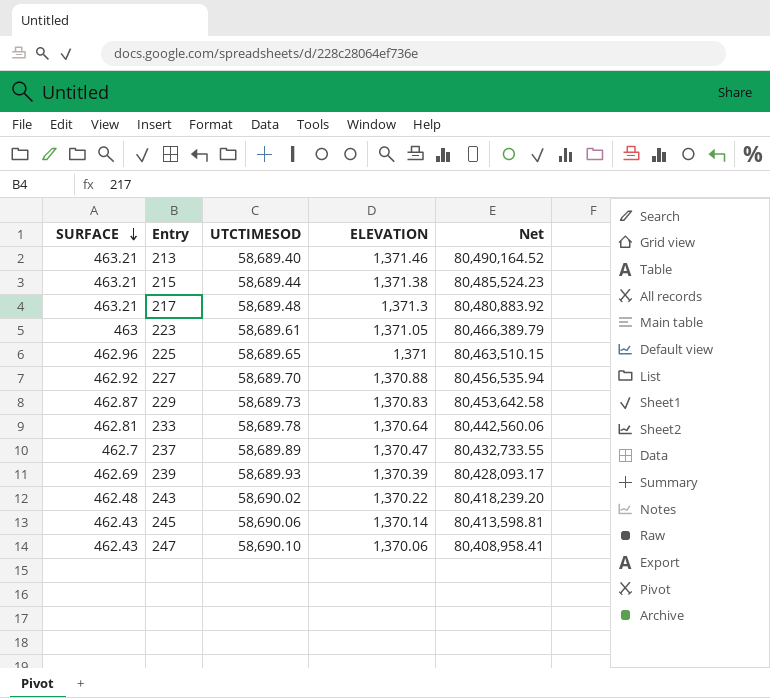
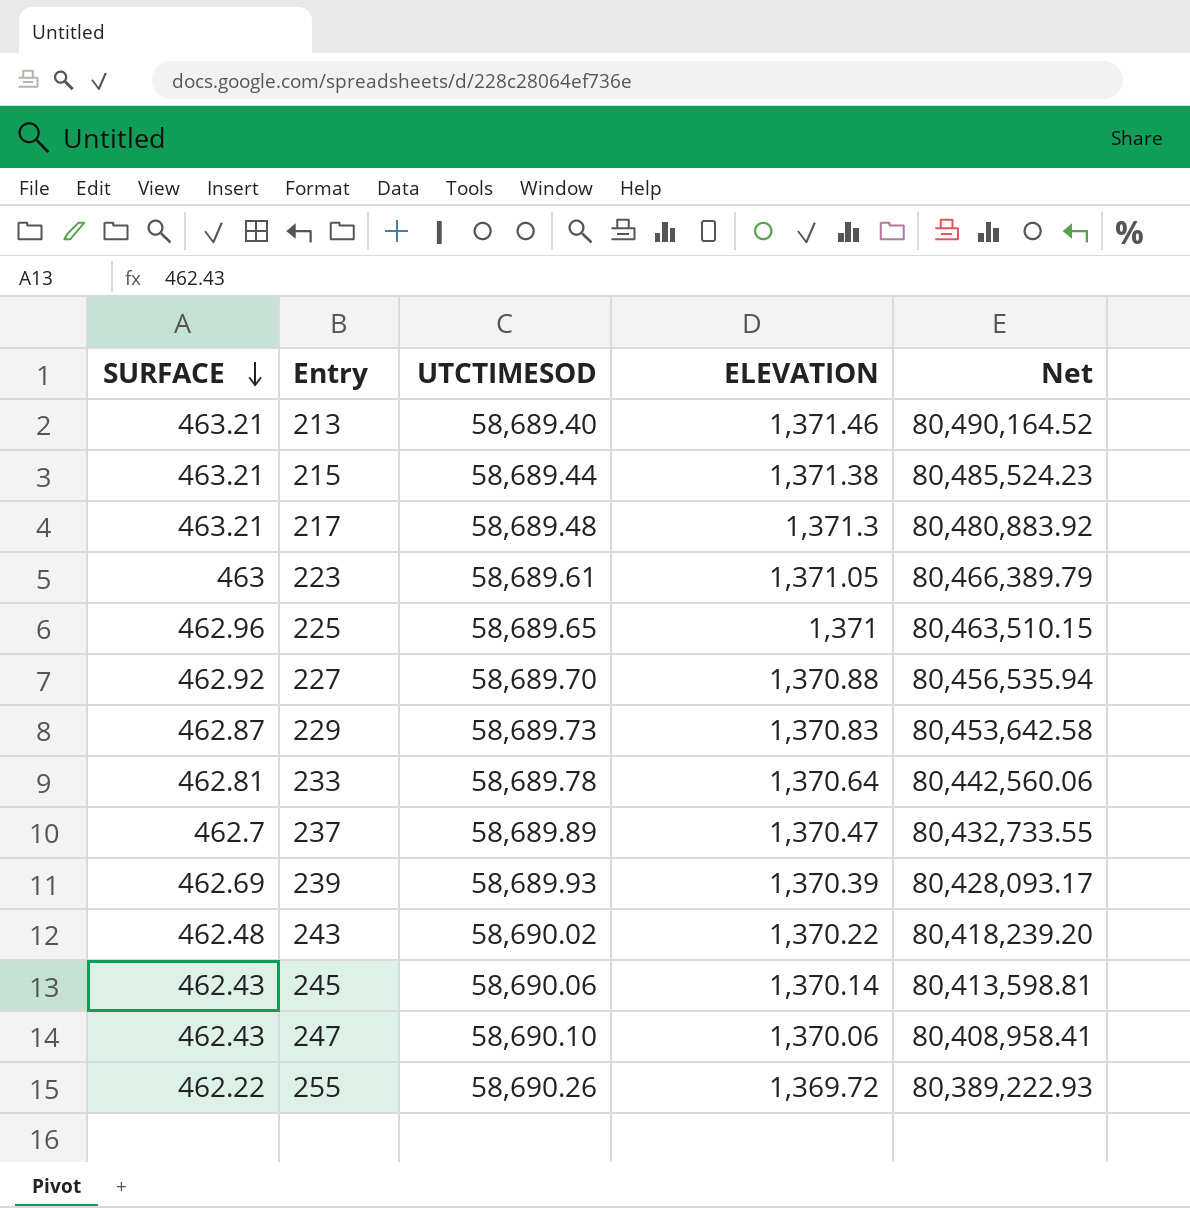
row 255: none -> 462.22 | 58,690.26 | 1,369.72 | 80,389,222.93

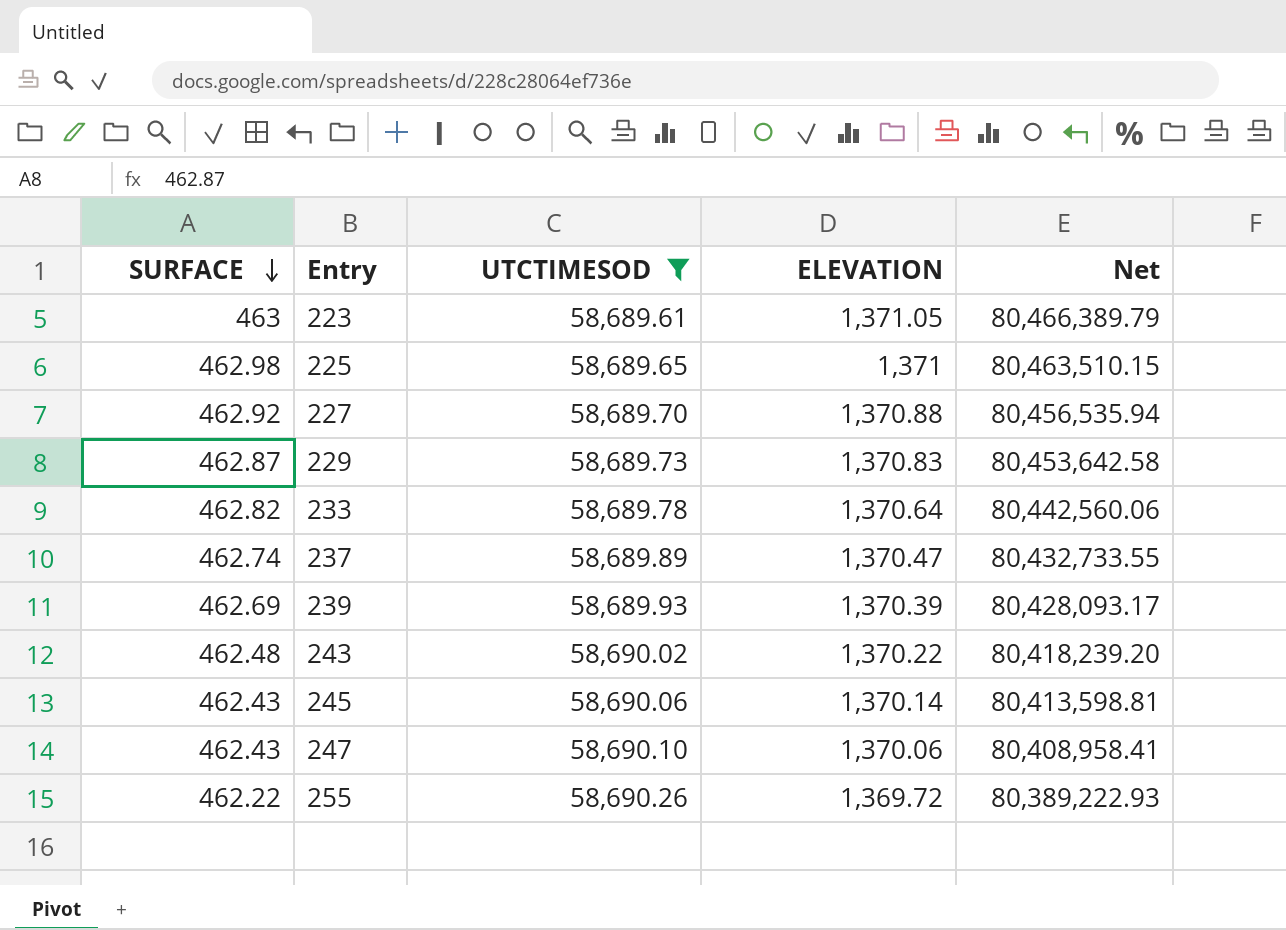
filter: none -> UTCTIMESOD >= 58,689.61
225 | SURFACE: 462.96 -> 462.98
233 | SURFACE: 462.81 -> 462.82
237 | SURFACE: 462.7 -> 462.74

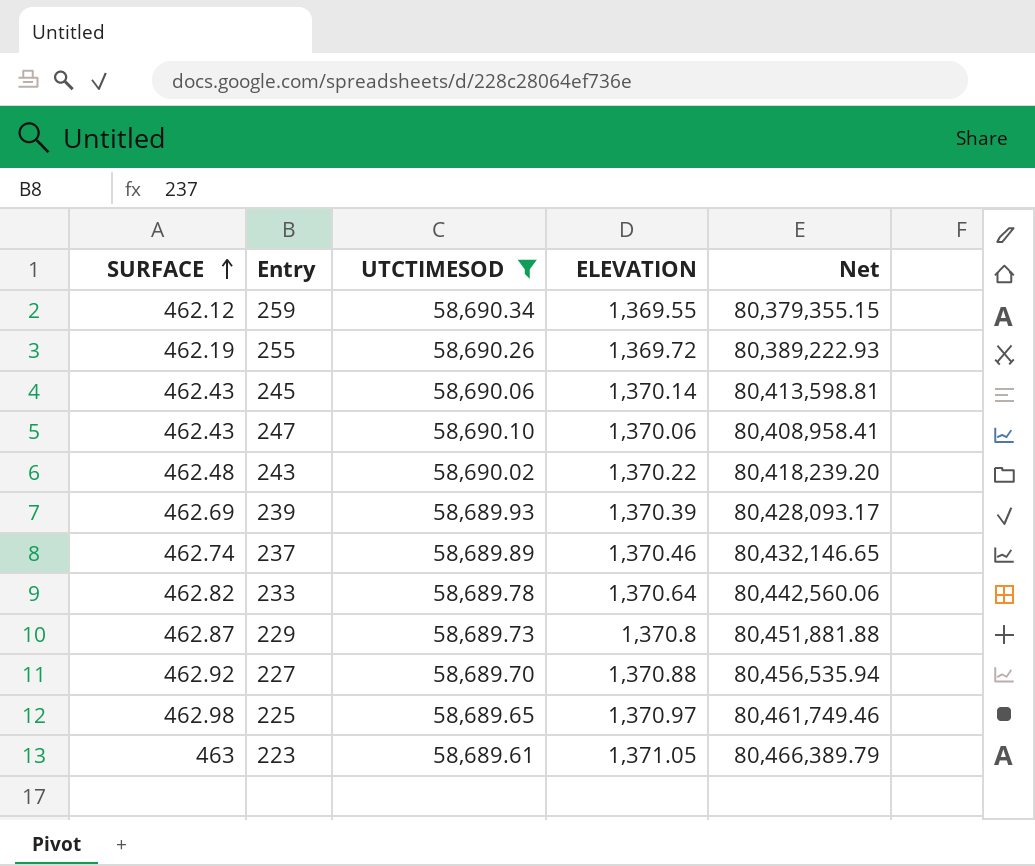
row order: SURFACE descending -> SURFACE ascending
row 259: none -> 462.12 | 58,690.34 | 1,369.55 | 80,379,355.15
255 | SURFACE: 462.22 -> 462.19
237 | ELEVATION: 1,370.47 -> 1,370.46
237 | Net: 80,432,733.55 -> 80,432,146.65
229 | ELEVATION: 1,370.83 -> 1,370.8
229 | Net: 80,453,642.58 -> 80,451,881.88
225 | ELEVATION: 1,371 -> 1,370.97
225 | Net: 80,463,510.15 -> 80,461,749.46

